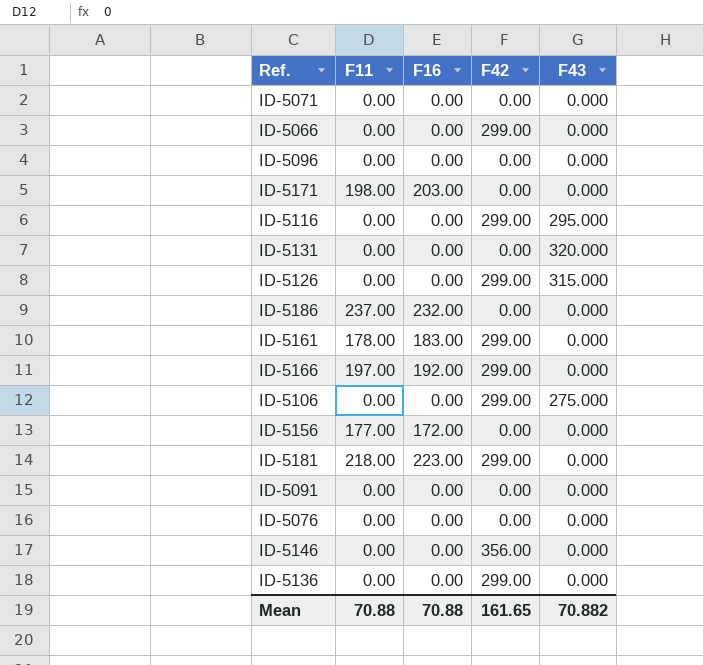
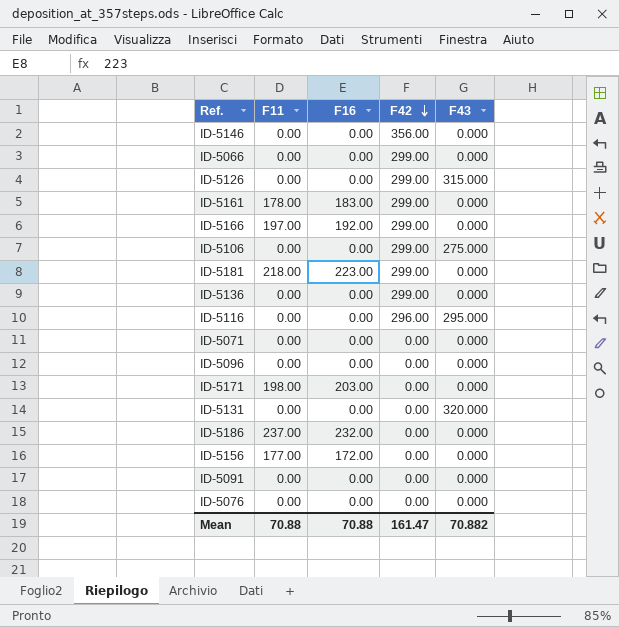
row order: none -> F42 descending
ID-5116 | F42: 299.00 -> 296.00
Mean | F42: 161.65 -> 161.47

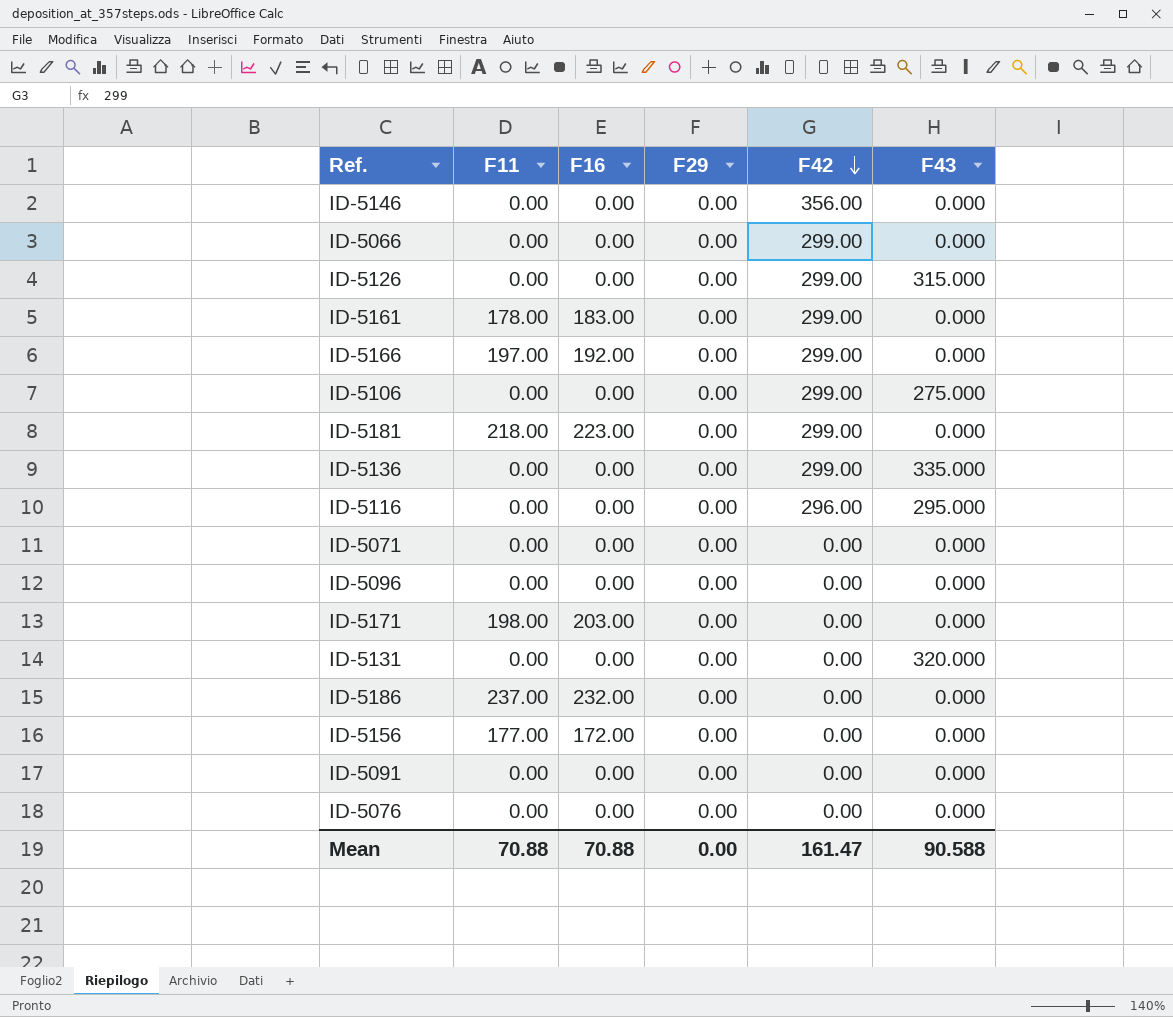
column F29 | position: none -> 4
ID-5136 | F43: 0.000 -> 335.000
Mean | F43: 70.882 -> 90.588

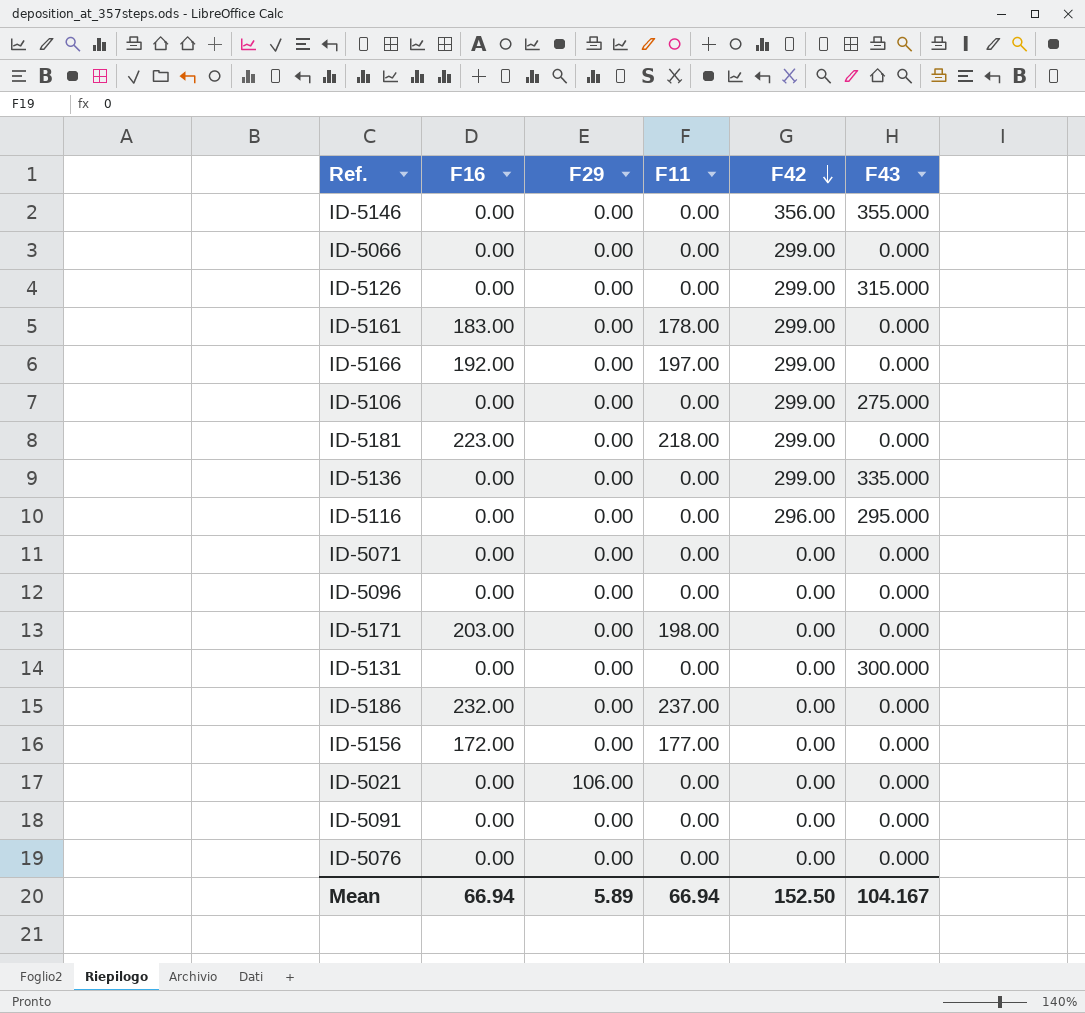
column F11 | position: 2 -> 4
ID-5146 | F43: 0.000 -> 355.000
ID-5131 | F43: 320.000 -> 300.000
row ID-5021: none -> 0.00 | 106.00 | 0.00 | 0.00 | 0.000
Mean | F16: 70.88 -> 66.94
Mean | F29: 0.00 -> 5.89
Mean | F11: 70.88 -> 66.94
Mean | F42: 161.47 -> 152.50
Mean | F43: 90.588 -> 104.167

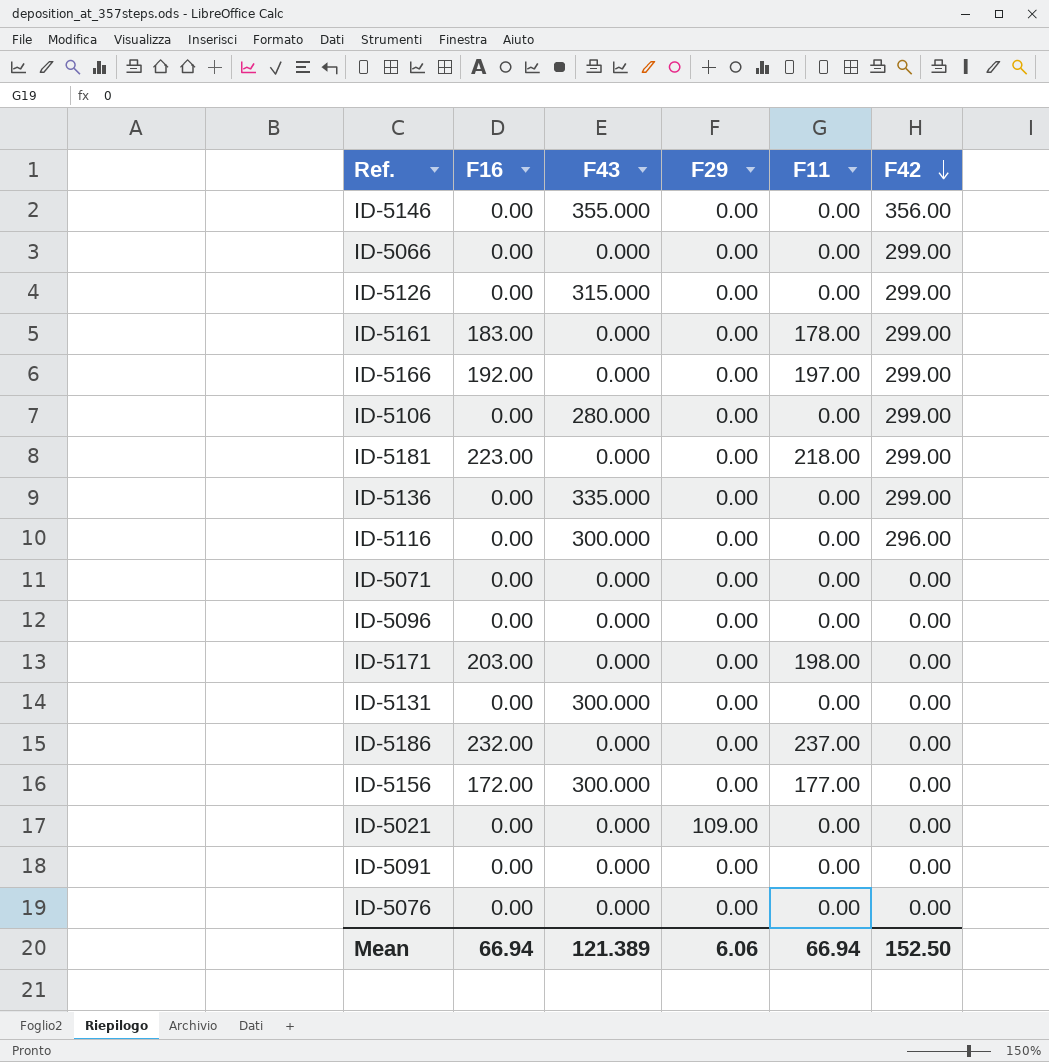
column F43 | position: 6 -> 3
ID-5106 | F43: 275.000 -> 280.000
ID-5116 | F43: 295.000 -> 300.000
ID-5156 | F43: 0.000 -> 300.000
ID-5021 | F29: 106.00 -> 109.00
Mean | F43: 104.167 -> 121.389
Mean | F29: 5.89 -> 6.06

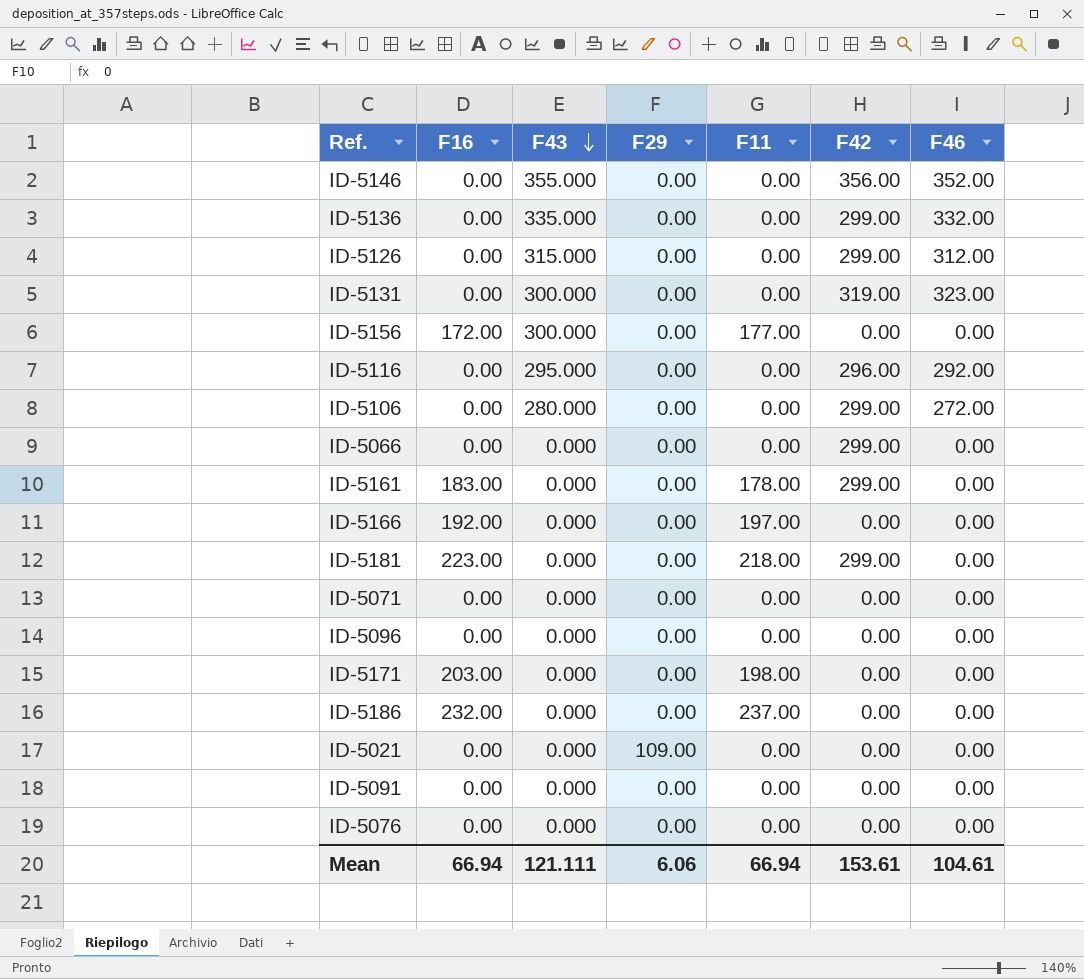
row order: F42 descending -> F43 descending
column F46 | position: none -> 7
ID-5131 | F42: 0.00 -> 319.00
ID-5116 | F43: 300.000 -> 295.000
ID-5166 | F42: 299.00 -> 0.00
Mean | F43: 121.389 -> 121.111
Mean | F42: 152.50 -> 153.61

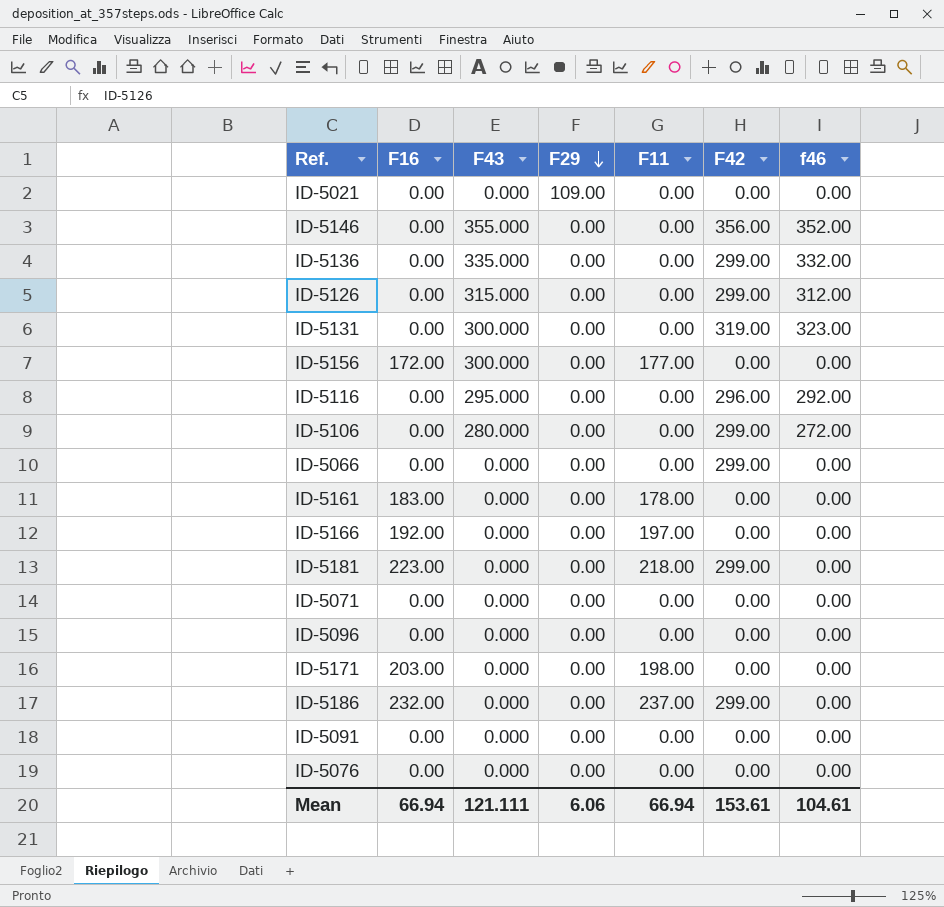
row order: F43 descending -> F29 descending
column name: F46 -> f46
ID-5161 | F42: 299.00 -> 0.00
ID-5186 | F42: 0.00 -> 299.00

